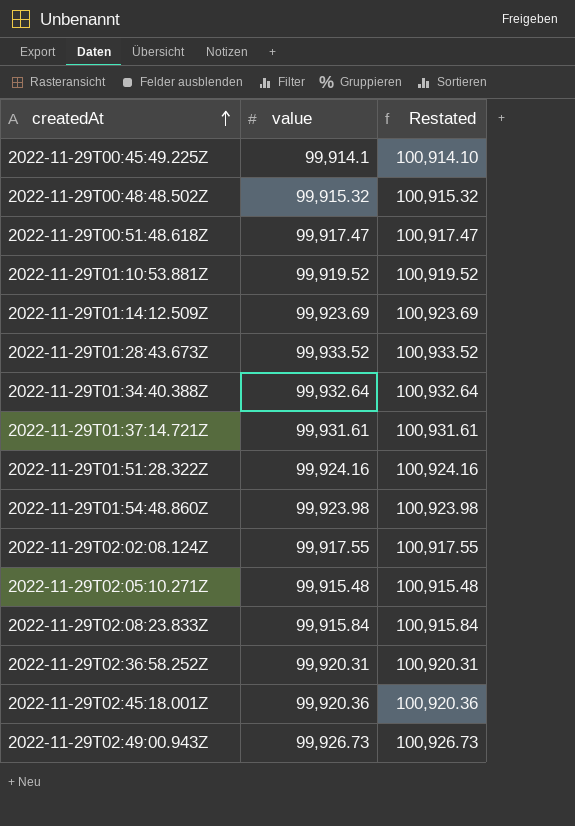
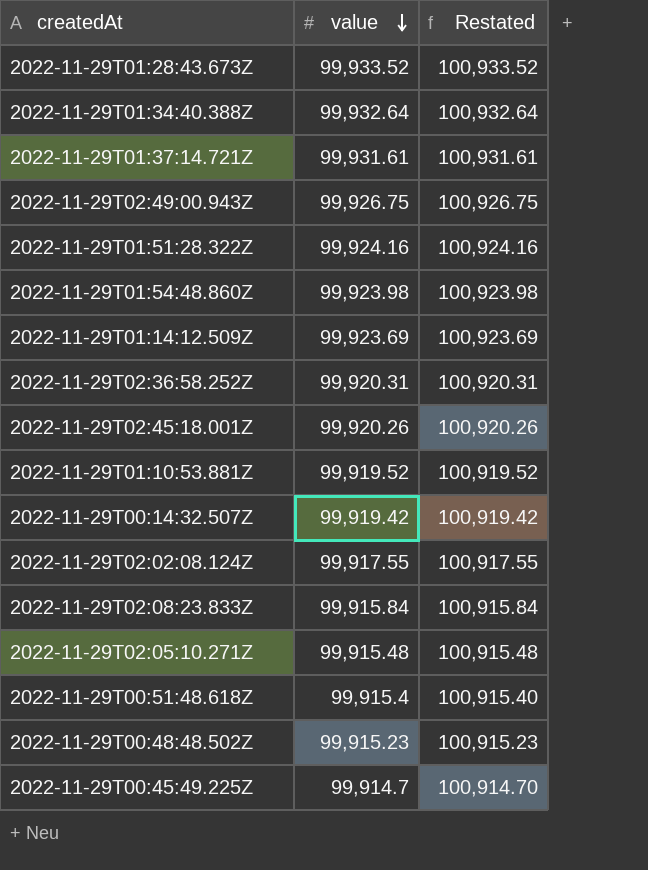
row order: createdAt ascending -> value descending
2022-11-29T02:49:00.943Z | value: 99,926.73 -> 99,926.75
2022-11-29T02:49:00.943Z | Restated: 100,926.73 -> 100,926.75
2022-11-29T02:45:18.001Z | value: 99,920.36 -> 99,920.26
2022-11-29T02:45:18.001Z | Restated: 100,920.36 -> 100,920.26
row 2022-11-29T00:14:32.507Z: none -> 99,919.42 | 100,919.42
2022-11-29T00:51:48.618Z | value: 99,917.47 -> 99,915.4
2022-11-29T00:51:48.618Z | Restated: 100,917.47 -> 100,915.40
2022-11-29T00:48:48.502Z | value: 99,915.32 -> 99,915.23
2022-11-29T00:48:48.502Z | Restated: 100,915.32 -> 100,915.23
2022-11-29T00:45:49.225Z | value: 99,914.1 -> 99,914.7
2022-11-29T00:45:49.225Z | Restated: 100,914.10 -> 100,914.70

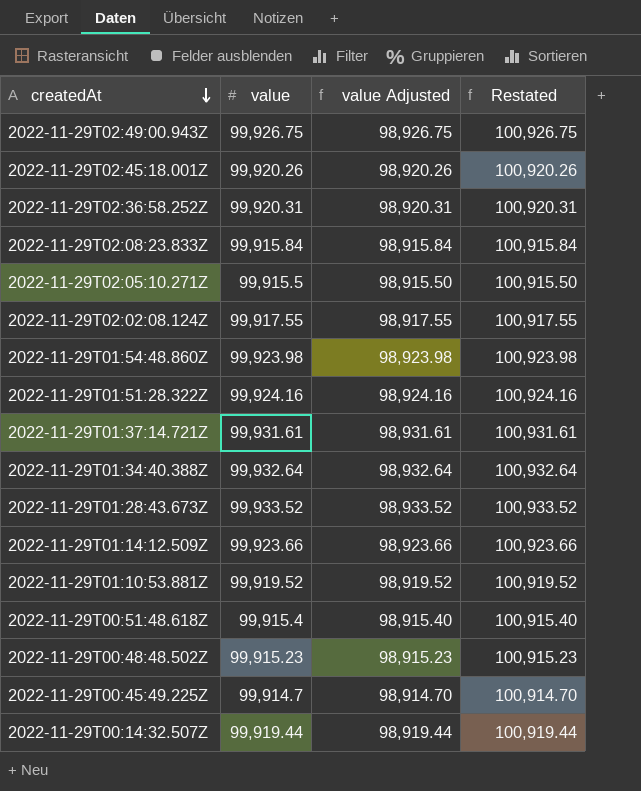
row order: value descending -> createdAt descending
column value Adjusted | formula: none -> [value] - 1000
2022-11-29T02:05:10.271Z | value: 99,915.48 -> 99,915.5
2022-11-29T02:05:10.271Z | Restated: 100,915.48 -> 100,915.50
2022-11-29T01:14:12.509Z | value: 99,923.69 -> 99,923.66
2022-11-29T01:14:12.509Z | Restated: 100,923.69 -> 100,923.66
2022-11-29T00:14:32.507Z | value: 99,919.42 -> 99,919.44
2022-11-29T00:14:32.507Z | Restated: 100,919.42 -> 100,919.44

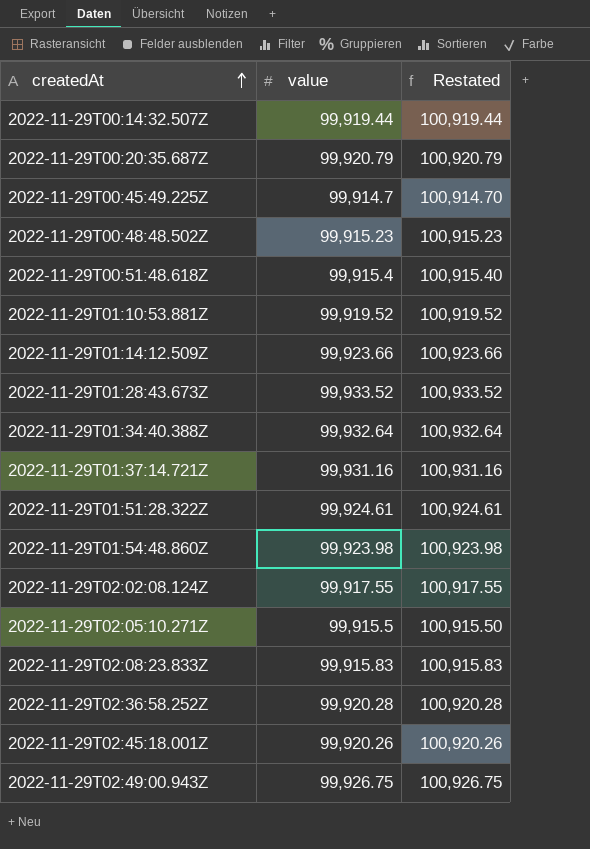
row order: createdAt descending -> createdAt ascending
column value Adjusted | formula: [value] - 1000 -> none
row 2022-11-29T00:20:35.687Z: none -> 99,920.79 | 100,920.79
2022-11-29T01:37:14.721Z | value: 99,931.61 -> 99,931.16
2022-11-29T01:37:14.721Z | Restated: 100,931.61 -> 100,931.16
2022-11-29T01:51:28.322Z | value: 99,924.16 -> 99,924.61
2022-11-29T01:51:28.322Z | Restated: 100,924.16 -> 100,924.61
2022-11-29T02:08:23.833Z | value: 99,915.84 -> 99,915.83
2022-11-29T02:08:23.833Z | Restated: 100,915.84 -> 100,915.83
2022-11-29T02:36:58.252Z | value: 99,920.31 -> 99,920.28
2022-11-29T02:36:58.252Z | Restated: 100,920.31 -> 100,920.28

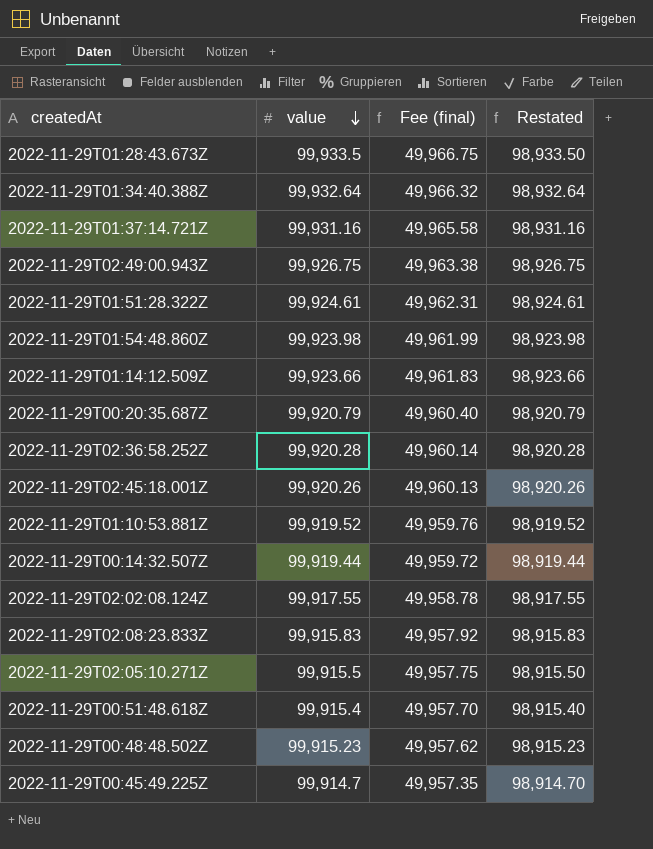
row order: createdAt ascending -> value descending
column Fee (final) | formula: none -> [value] * 0.5
column Restated | formula: [value] + 1000 -> [value] - 1000
2022-11-29T01:28:43.673Z | value: 99,933.52 -> 99,933.5

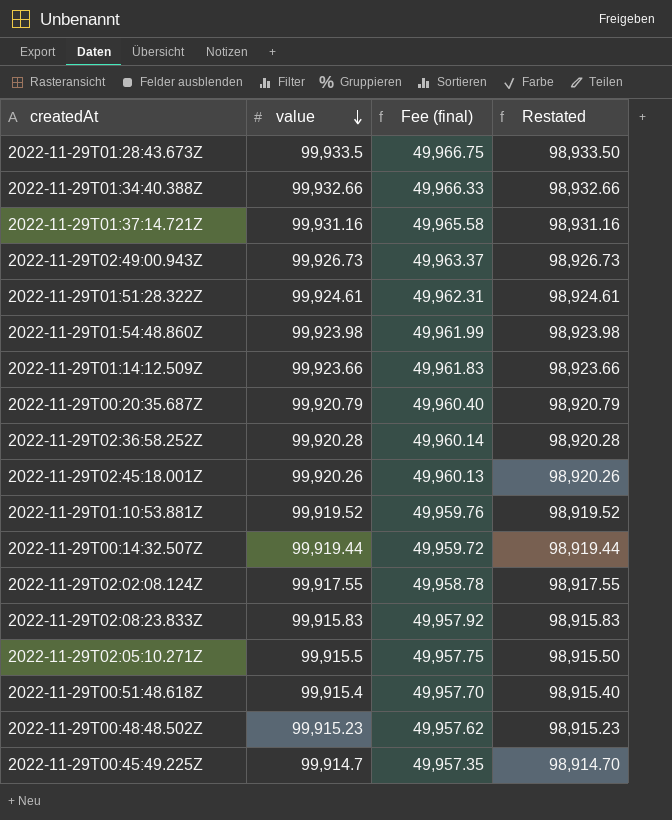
2022-11-29T01:34:40.388Z | value: 99,932.64 -> 99,932.66
2022-11-29T01:34:40.388Z | Fee (final): 49,966.32 -> 49,966.33
2022-11-29T01:34:40.388Z | Restated: 98,932.64 -> 98,932.66
2022-11-29T02:49:00.943Z | value: 99,926.75 -> 99,926.73
2022-11-29T02:49:00.943Z | Fee (final): 49,963.38 -> 49,963.37
2022-11-29T02:49:00.943Z | Restated: 98,926.75 -> 98,926.73

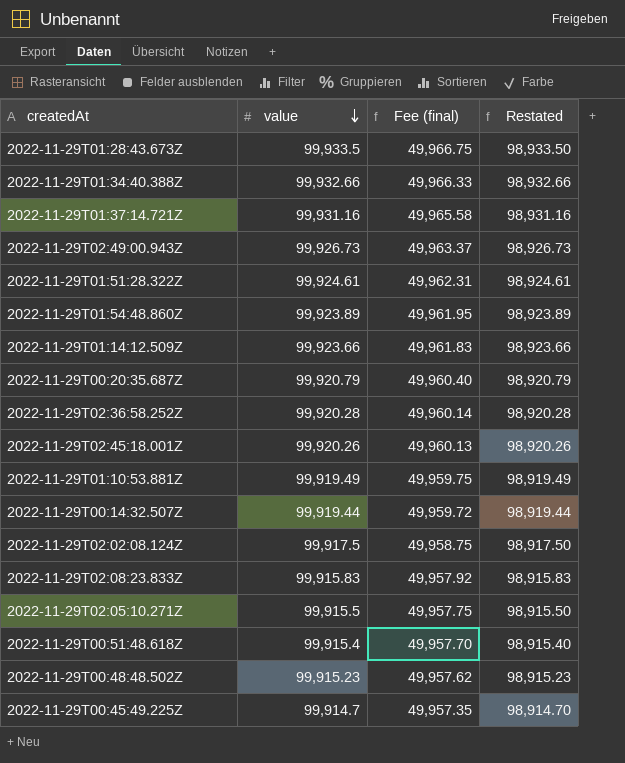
2022-11-29T01:54:48.860Z | value: 99,923.98 -> 99,923.89
2022-11-29T01:54:48.860Z | Fee (final): 49,961.99 -> 49,961.95
2022-11-29T01:54:48.860Z | Restated: 98,923.98 -> 98,923.89
2022-11-29T01:10:53.881Z | value: 99,919.52 -> 99,919.49
2022-11-29T01:10:53.881Z | Fee (final): 49,959.76 -> 49,959.75
2022-11-29T01:10:53.881Z | Restated: 98,919.52 -> 98,919.49
2022-11-29T02:02:08.124Z | value: 99,917.55 -> 99,917.5
2022-11-29T02:02:08.124Z | Fee (final): 49,958.78 -> 49,958.75
2022-11-29T02:02:08.124Z | Restated: 98,917.55 -> 98,917.50

